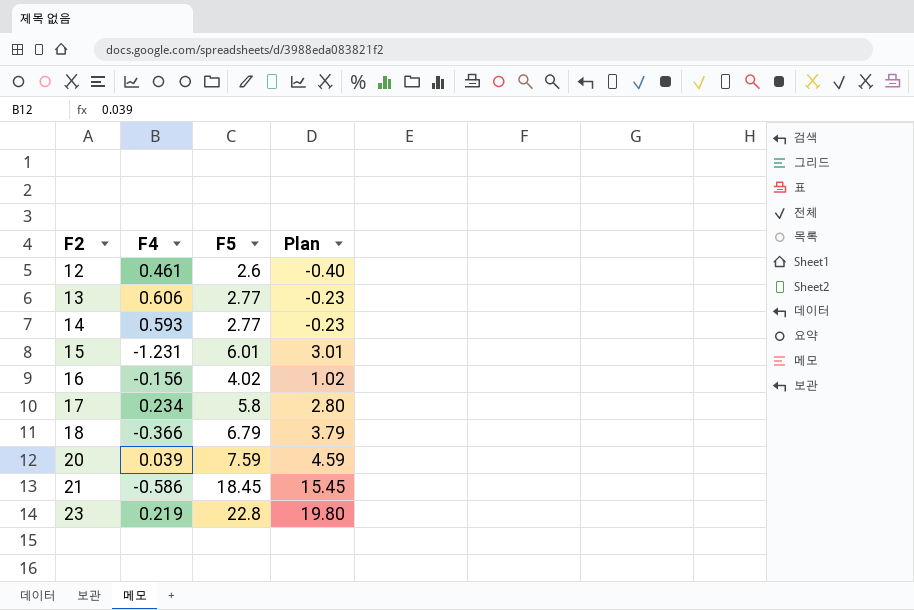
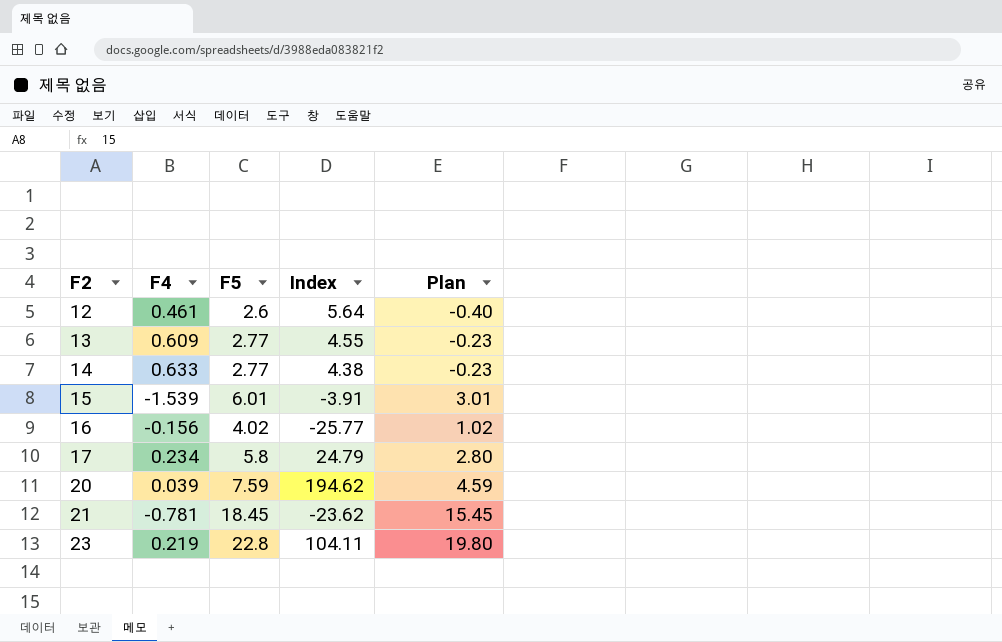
column Index | formula: none -> [F5] / [F4]
row 18: -0.366 | 6.79 | 3.79 -> none
13 | F4: 0.606 -> 0.609
14 | F4: 0.593 -> 0.633
15 | F4: -1.231 -> -1.539
21 | F4: -0.586 -> -0.781

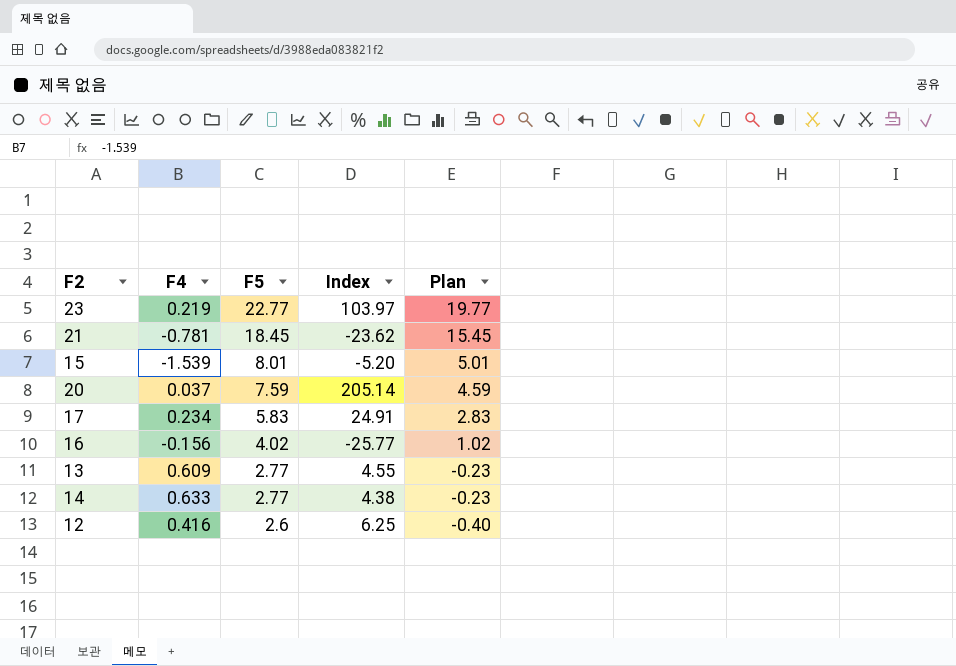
row order: F2 ascending -> F5 descending
23 | F5: 22.8 -> 22.77
23 | Index: 104.11 -> 103.97
23 | Plan: 19.80 -> 19.77
15 | F5: 6.01 -> 8.01
15 | Index: -3.91 -> -5.20
15 | Plan: 3.01 -> 5.01
20 | F4: 0.039 -> 0.037
20 | Index: 194.62 -> 205.14
17 | F5: 5.8 -> 5.83
17 | Index: 24.79 -> 24.91
17 | Plan: 2.80 -> 2.83
12 | F4: 0.461 -> 0.416
12 | Index: 5.64 -> 6.25

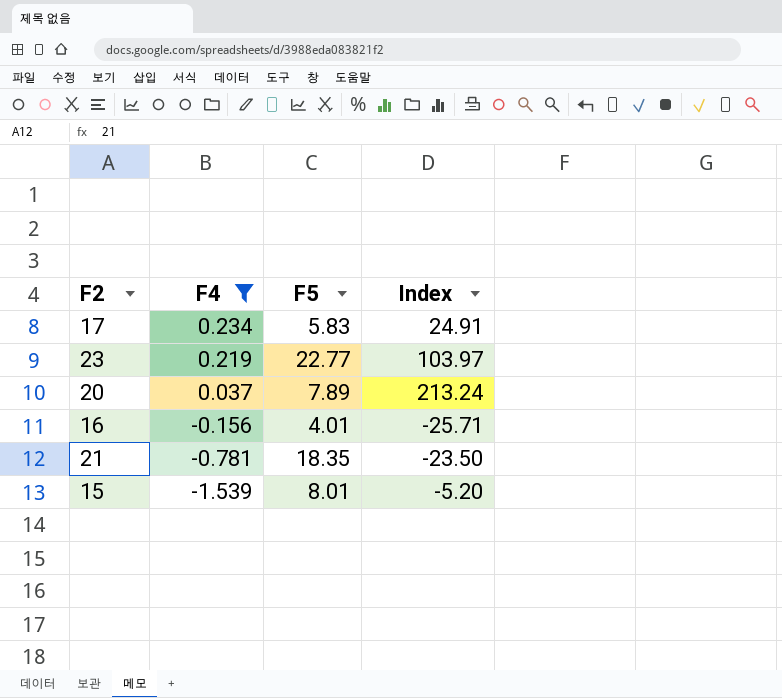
filter: none -> F4 <= 0.234
row order: F5 descending -> F4 descending
column Plan | formula: [F5] - 3 -> none
20 | F5: 7.59 -> 7.89
20 | Index: 205.14 -> 213.24
16 | F5: 4.02 -> 4.01
16 | Index: -25.77 -> -25.71
21 | F5: 18.45 -> 18.35
21 | Index: -23.62 -> -23.50

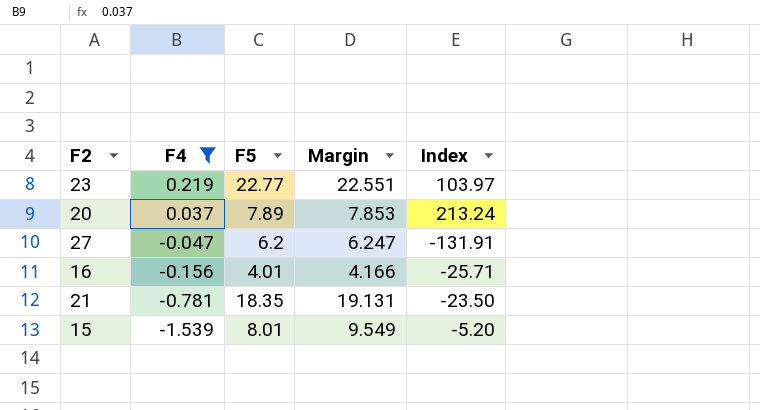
column Margin | formula: none -> [F5] - [F4]
row 17: 0.234 | 5.83 | 24.91 -> none
row 27: none -> -0.047 | 6.2 | 6.247 | -131.91

